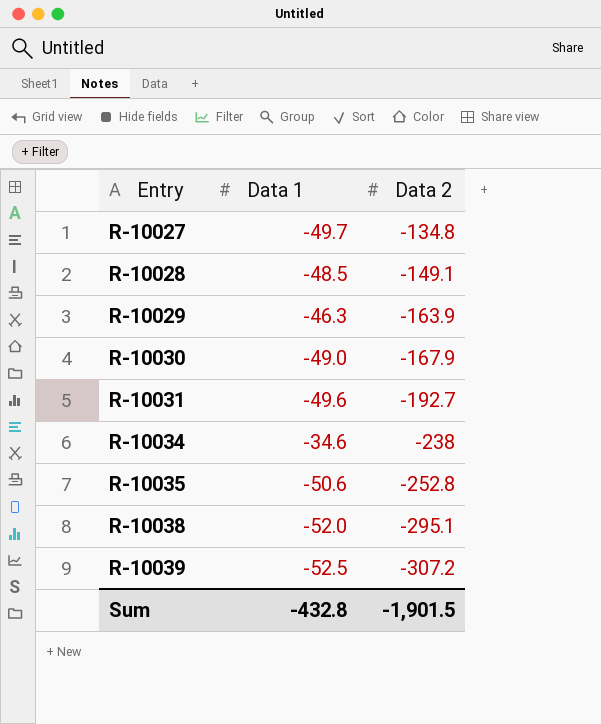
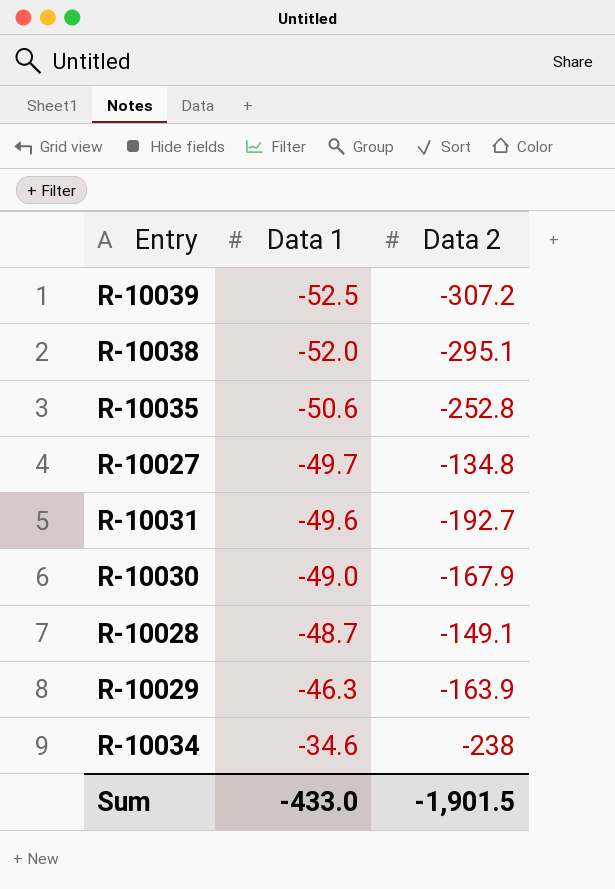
row order: Entry ascending -> Data 1 ascending
R-10028 | Data 1: -48.5 -> -48.7
Sum | Data 1: -432.8 -> -433.0

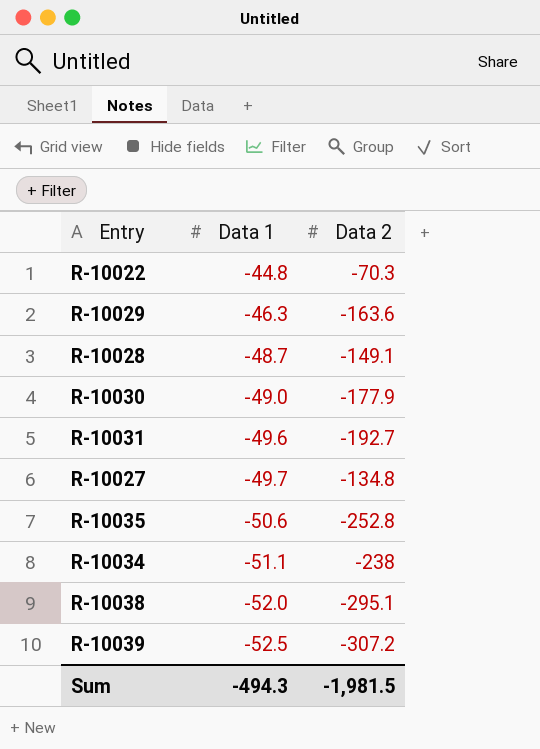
row order: Data 1 ascending -> Data 1 descending
row R-10022: none -> -44.8 | -70.3
R-10029 | Data 2: -163.9 -> -163.6
R-10030 | Data 2: -167.9 -> -177.9
R-10034 | Data 1: -34.6 -> -51.1
Sum | Data 1: -433.0 -> -494.3
Sum | Data 2: -1,901.5 -> -1,981.5

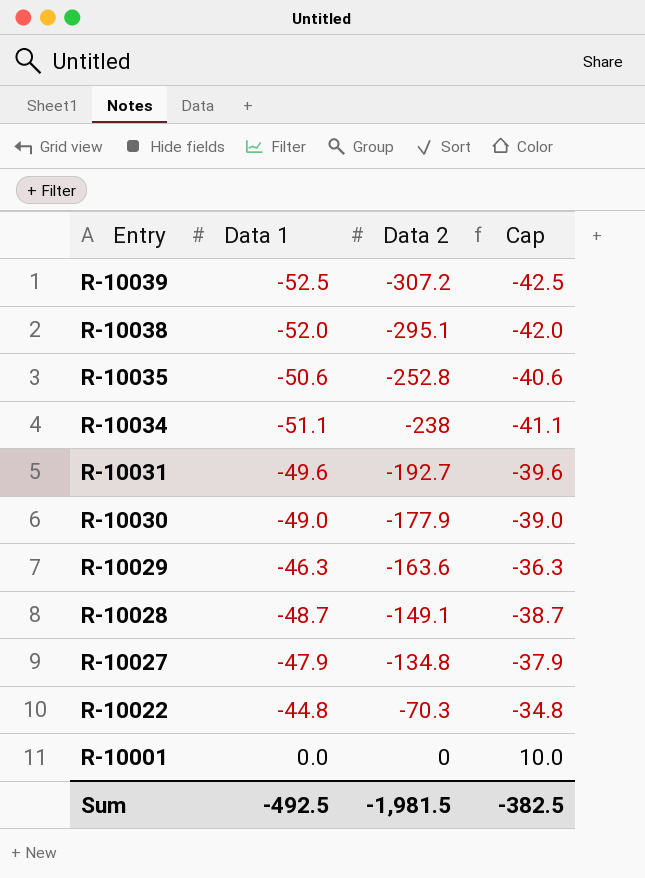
row order: Data 1 descending -> Entry descending
column Cap | formula: none -> [Data 1] + 10
R-10027 | Data 1: -49.7 -> -47.9
row R-10001: none -> 0.0 | 0 | 10.0
Sum | Data 1: -494.3 -> -492.5

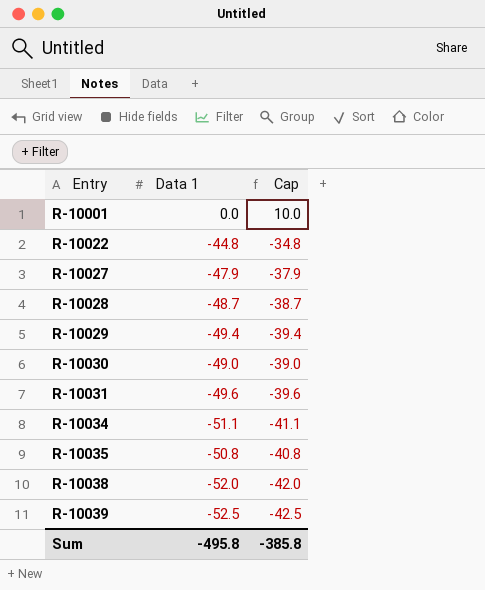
row order: Entry descending -> Entry ascending
column Data 2 | position: 3 -> none
R-10029 | Data 1: -46.3 -> -49.4
R-10029 | Cap: -36.3 -> -39.4
R-10035 | Data 1: -50.6 -> -50.8
R-10035 | Cap: -40.6 -> -40.8
Sum | Data 1: -492.5 -> -495.8
Sum | Cap: -382.5 -> -385.8

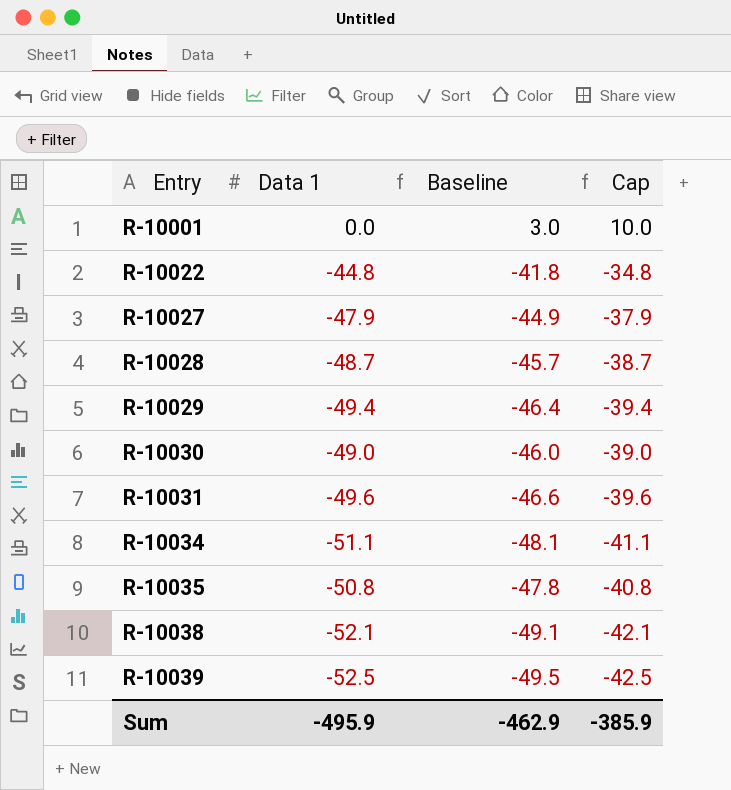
column Baseline | formula: none -> [Data 1] + 3
R-10038 | Data 1: -52.0 -> -52.1
R-10038 | Cap: -42.0 -> -42.1
Sum | Data 1: -495.8 -> -495.9
Sum | Cap: -385.8 -> -385.9

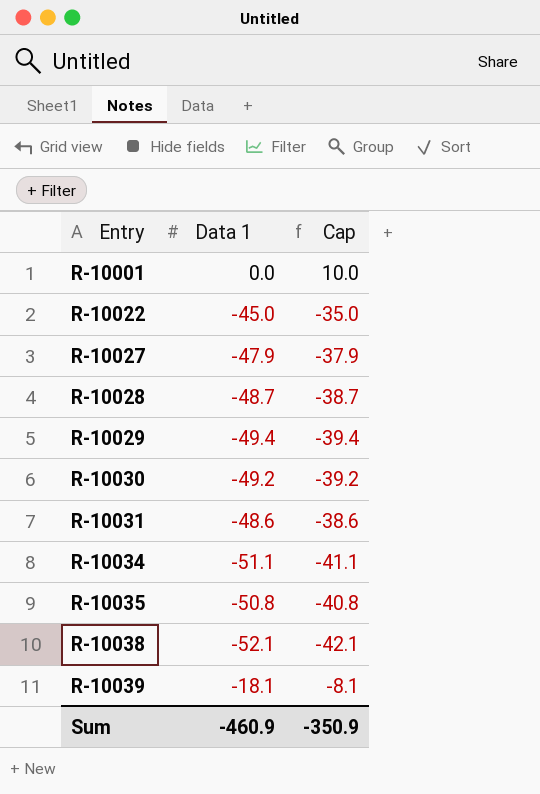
column Baseline | formula: [Data 1] + 3 -> none
R-10022 | Data 1: -44.8 -> -45.0
R-10022 | Cap: -34.8 -> -35.0
R-10030 | Data 1: -49.0 -> -49.2
R-10030 | Cap: -39.0 -> -39.2
R-10031 | Data 1: -49.6 -> -48.6
R-10031 | Cap: -39.6 -> -38.6
R-10039 | Data 1: -52.5 -> -18.1
R-10039 | Cap: -42.5 -> -8.1
Sum | Data 1: -495.9 -> -460.9
Sum | Cap: -385.9 -> -350.9

